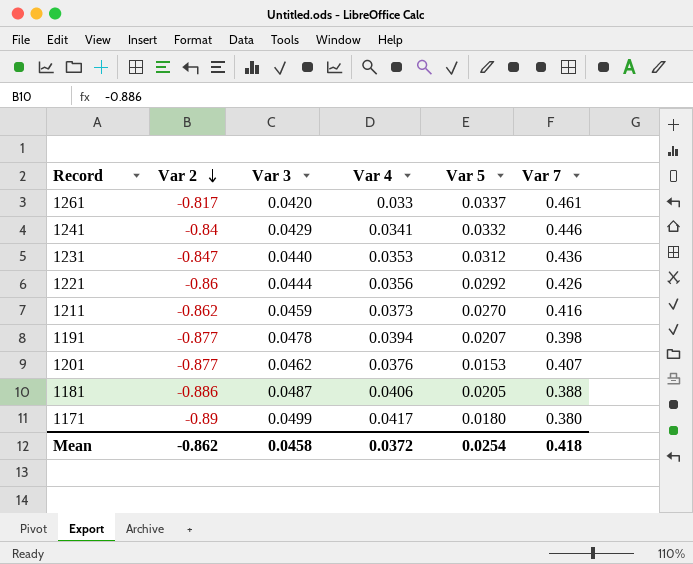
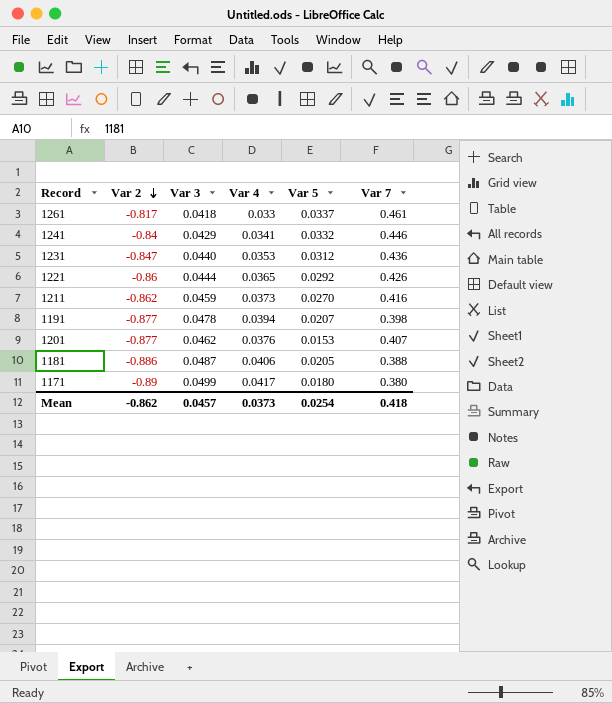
1261 | Var 3: 0.0420 -> 0.0418
1221 | Var 4: 0.0356 -> 0.0365
Mean | Var 3: 0.0458 -> 0.0457
Mean | Var 4: 0.0372 -> 0.0373

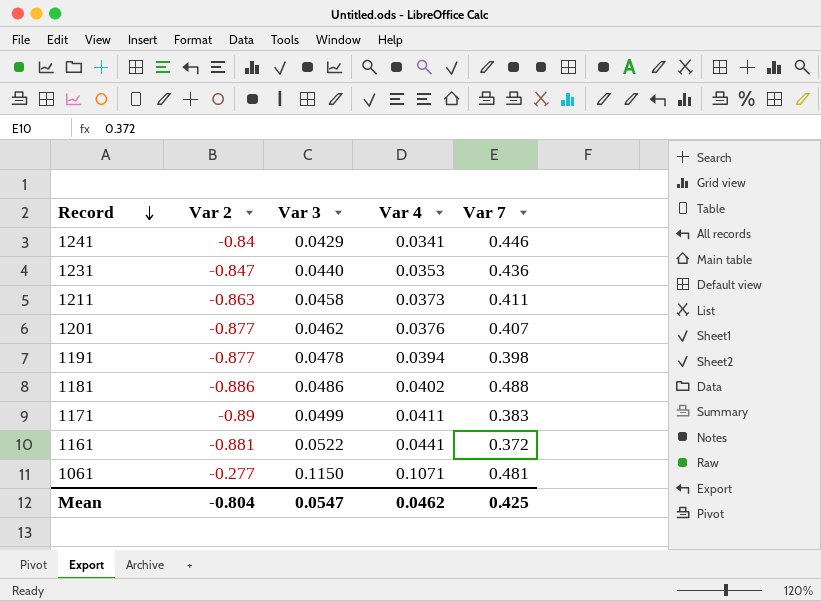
row order: Var 2 descending -> Record descending
column Var 5 | position: 5 -> none
row 1261: -0.817 | 0.0418 | 0.033 | 0.0337 | 0.461 -> none
row 1221: -0.86 | 0.0444 | 0.0365 | 0.0292 | 0.426 -> none
1211 | Var 2: -0.862 -> -0.863
1211 | Var 3: 0.0459 -> 0.0458
1211 | Var 7: 0.416 -> 0.411
1181 | Var 3: 0.0487 -> 0.0486
1181 | Var 4: 0.0406 -> 0.0402
1181 | Var 7: 0.388 -> 0.488
1171 | Var 4: 0.0417 -> 0.0411
1171 | Var 7: 0.380 -> 0.383
row 1161: none -> -0.881 | 0.0522 | 0.0441 | 0.372
row 1061: none -> -0.277 | 0.1150 | 0.1071 | 0.481
Mean | Var 2: -0.862 -> -0.804
Mean | Var 3: 0.0457 -> 0.0547
Mean | Var 4: 0.0373 -> 0.0462
Mean | Var 7: 0.418 -> 0.425

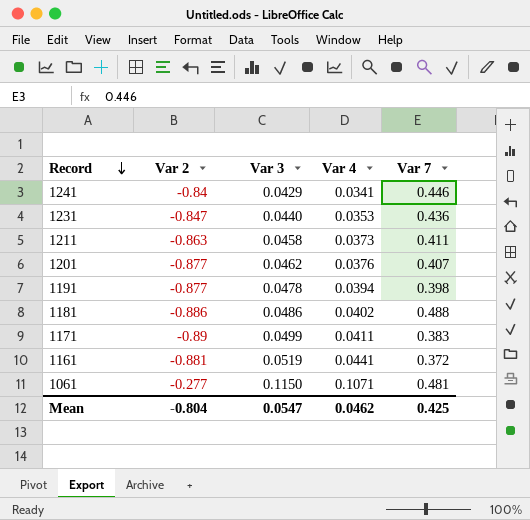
1161 | Var 3: 0.0522 -> 0.0519

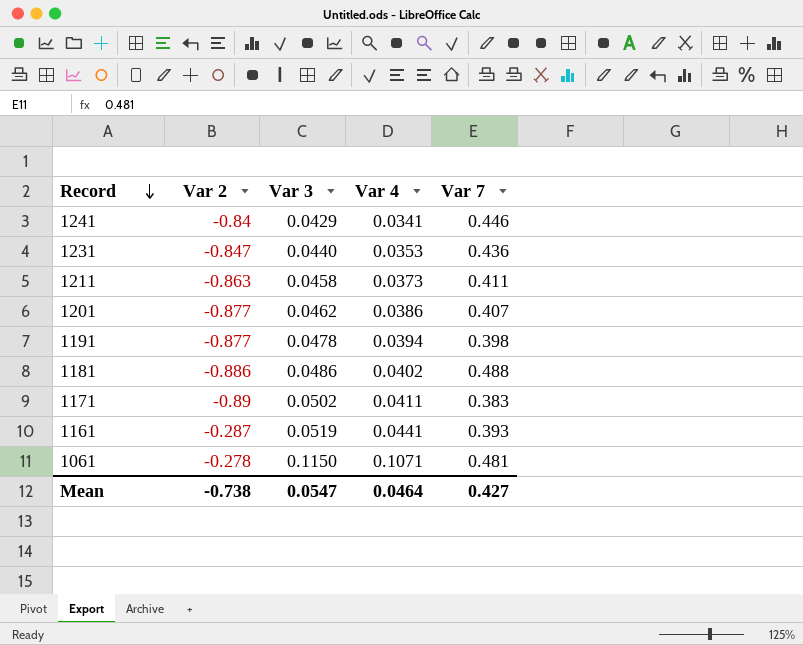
1201 | Var 4: 0.0376 -> 0.0386
1171 | Var 3: 0.0499 -> 0.0502
1161 | Var 2: -0.881 -> -0.287
1161 | Var 7: 0.372 -> 0.393
1061 | Var 2: -0.277 -> -0.278
Mean | Var 2: -0.804 -> -0.738
Mean | Var 4: 0.0462 -> 0.0464
Mean | Var 7: 0.425 -> 0.427

